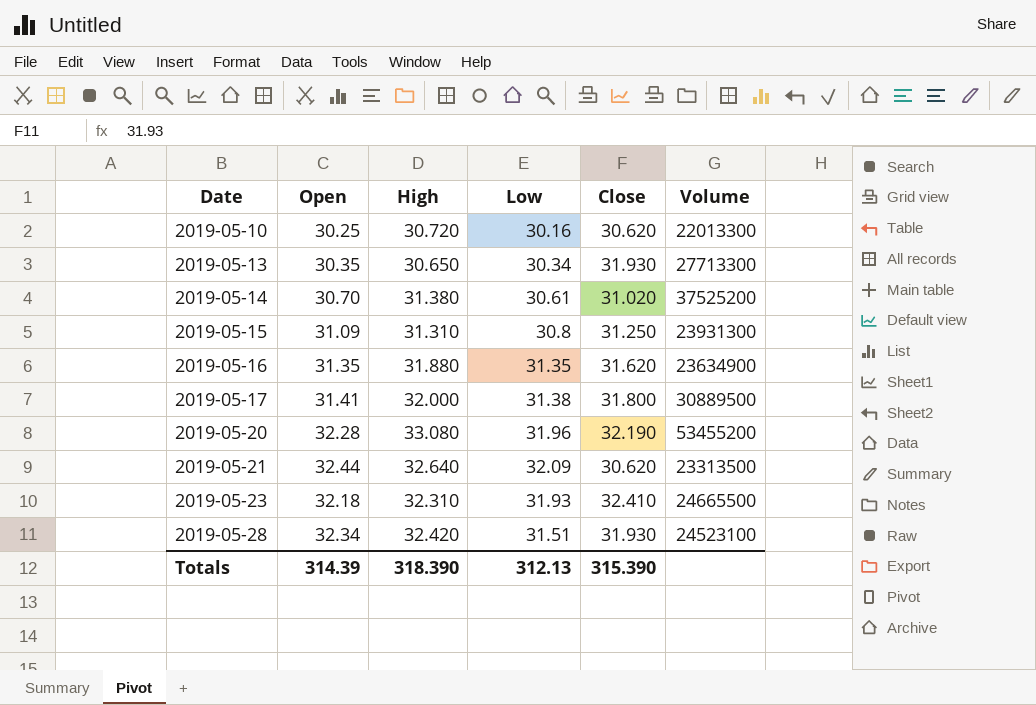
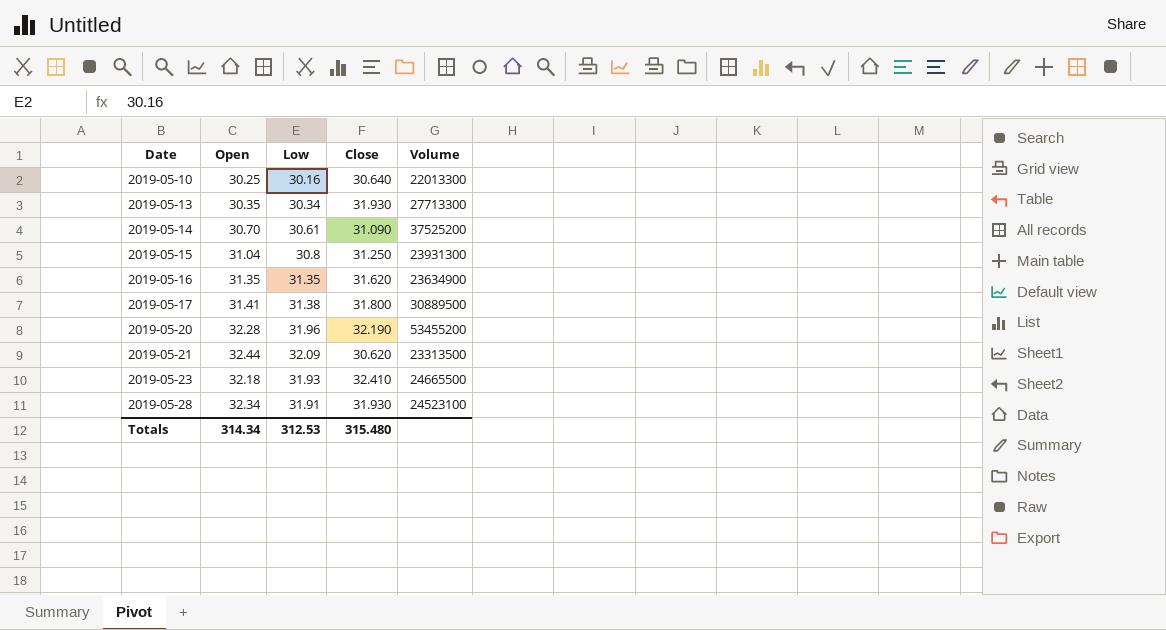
column High | position: 3 -> none
2019-05-10 | Close: 30.620 -> 30.640
2019-05-14 | Close: 31.020 -> 31.090
2019-05-15 | Open: 31.09 -> 31.04
2019-05-28 | Low: 31.51 -> 31.91
Totals | Open: 314.39 -> 314.34
Totals | Low: 312.13 -> 312.53
Totals | Close: 315.390 -> 315.480

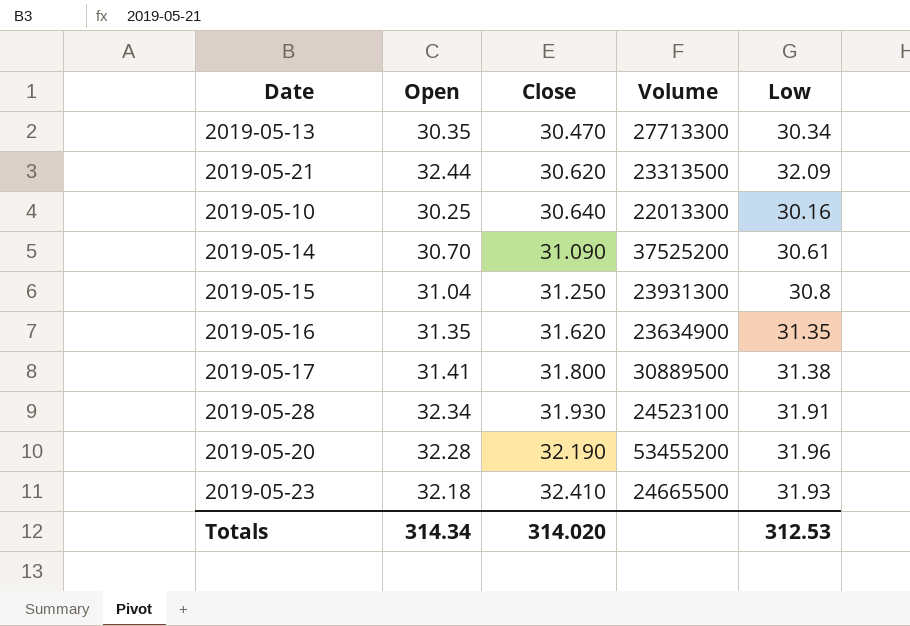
row order: Date ascending -> Close ascending
column Low | position: 3 -> 5
2019-05-13 | Close: 31.930 -> 30.470
Totals | Close: 315.480 -> 314.020

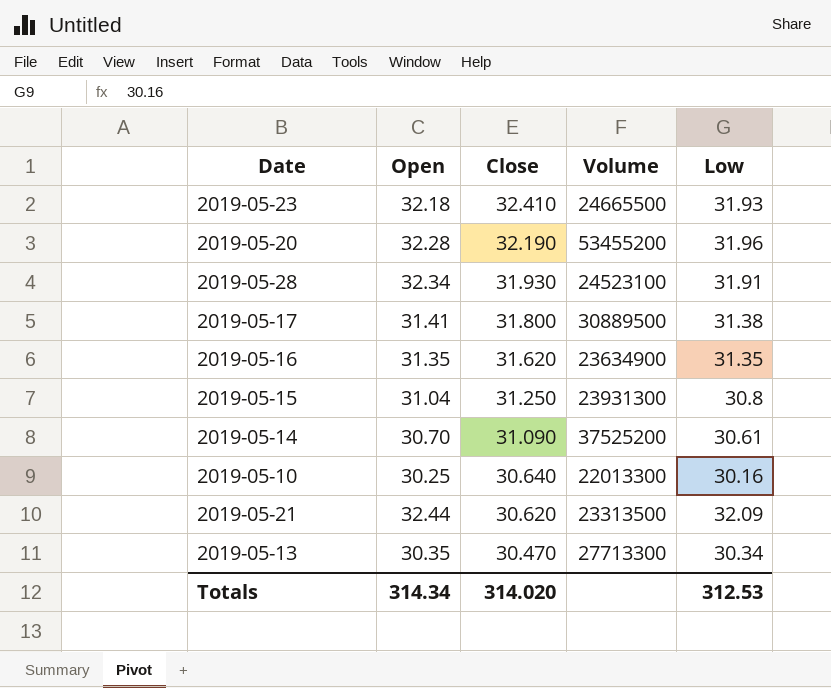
row order: Close ascending -> Close descending

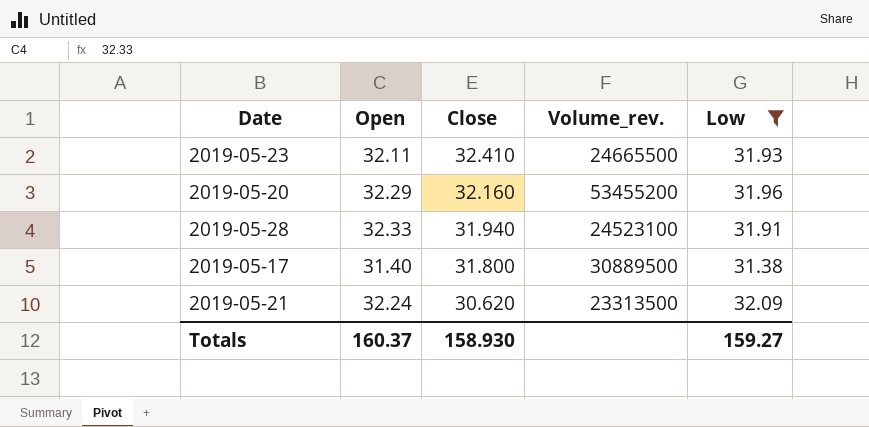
filter: none -> Low >= 31.38
column name: Volume -> Volume_rev.
2019-05-23 | Open: 32.18 -> 32.11
2019-05-20 | Open: 32.28 -> 32.29
2019-05-20 | Close: 32.190 -> 32.160
2019-05-28 | Open: 32.34 -> 32.33
2019-05-28 | Close: 31.930 -> 31.940
2019-05-17 | Open: 31.41 -> 31.40
2019-05-21 | Open: 32.44 -> 32.24
Totals | Open: 314.34 -> 160.37
Totals | Close: 314.020 -> 158.930
Totals | Low: 312.53 -> 159.27

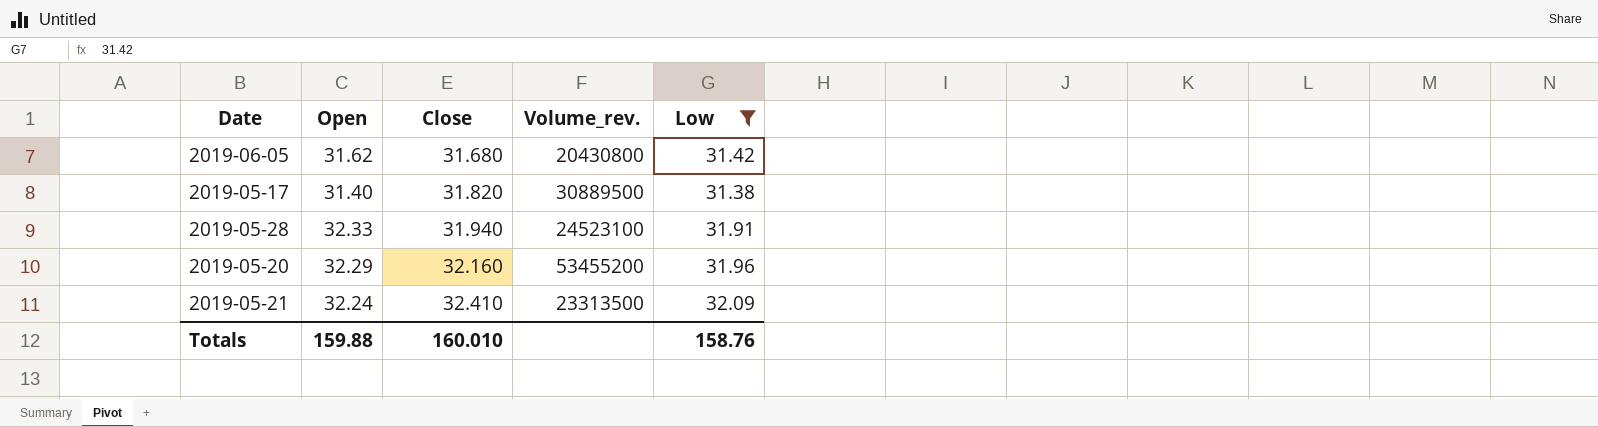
row order: Close descending -> Close ascending
row 2019-05-23: 32.11 | 32.410 | 24665500 | 31.93 -> none
row 2019-06-05: none -> 31.62 | 31.680 | 20430800 | 31.42
2019-05-17 | Close: 31.800 -> 31.820
2019-05-21 | Close: 30.620 -> 32.410
Totals | Open: 160.37 -> 159.88
Totals | Close: 158.930 -> 160.010
Totals | Low: 159.27 -> 158.76

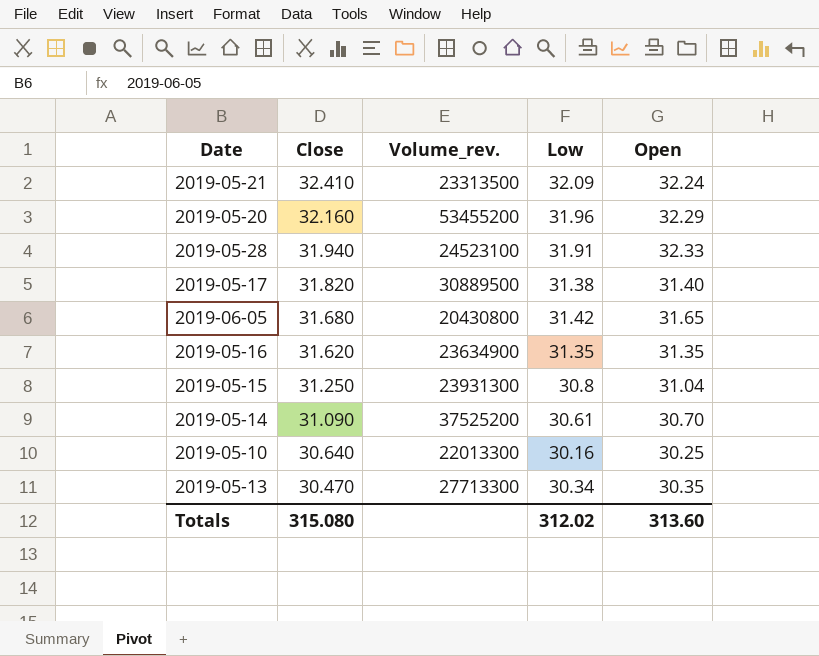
filter: Low >= 31.38 -> none
row order: Close ascending -> Close descending
column Open | position: 2 -> 5
2019-06-05 | Open: 31.62 -> 31.65
Totals | Close: 160.010 -> 315.080
Totals | Low: 158.76 -> 312.02
Totals | Open: 159.88 -> 313.60

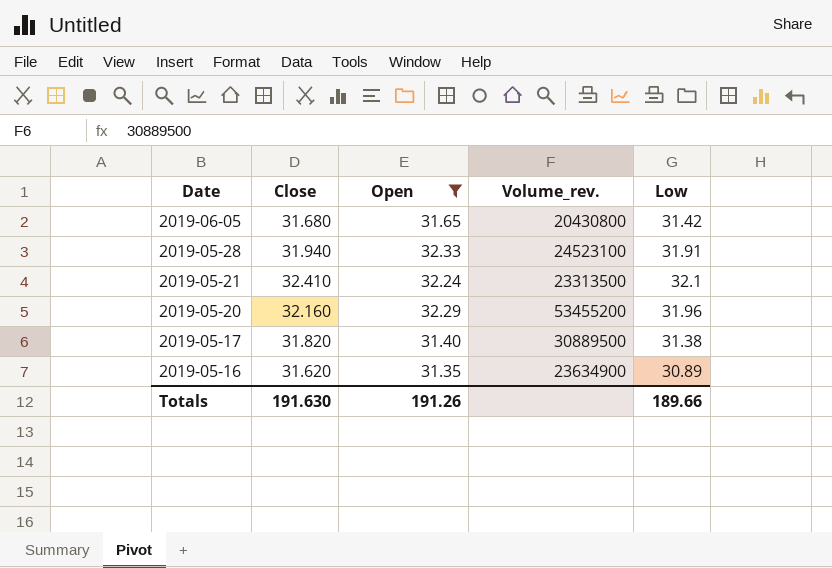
filter: none -> Open >= 31.35
row order: Close descending -> Date descending
column Open | position: 5 -> 3
2019-05-21 | Low: 32.09 -> 32.1
2019-05-16 | Low: 31.35 -> 30.89
Totals | Close: 315.080 -> 191.630
Totals | Open: 313.60 -> 191.26
Totals | Low: 312.02 -> 189.66

